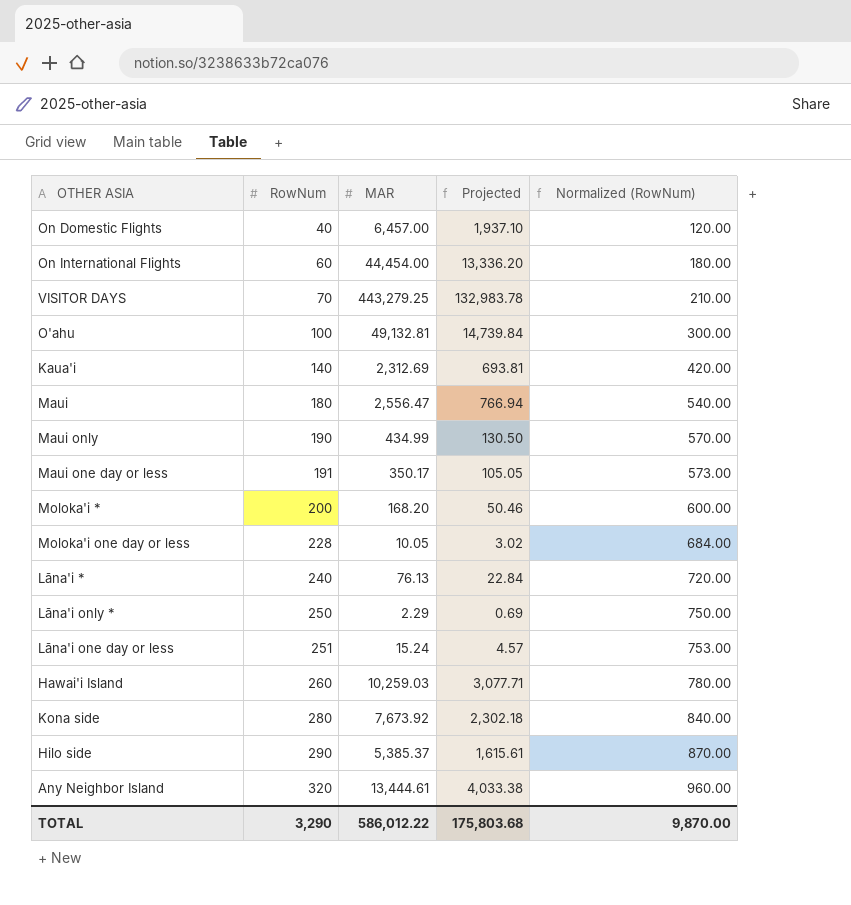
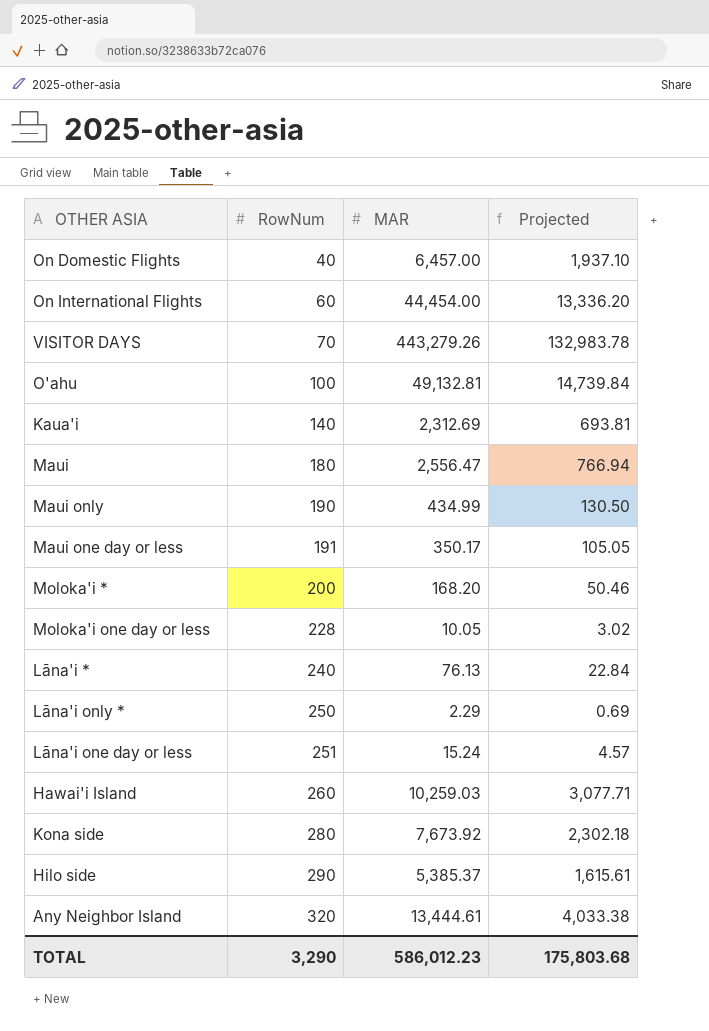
column Normalized (RowNum) | formula: [RowNum] * 3 -> none
VISITOR DAYS | MAR: 443,279.25 -> 443,279.26
TOTAL | MAR: 586,012.22 -> 586,012.23

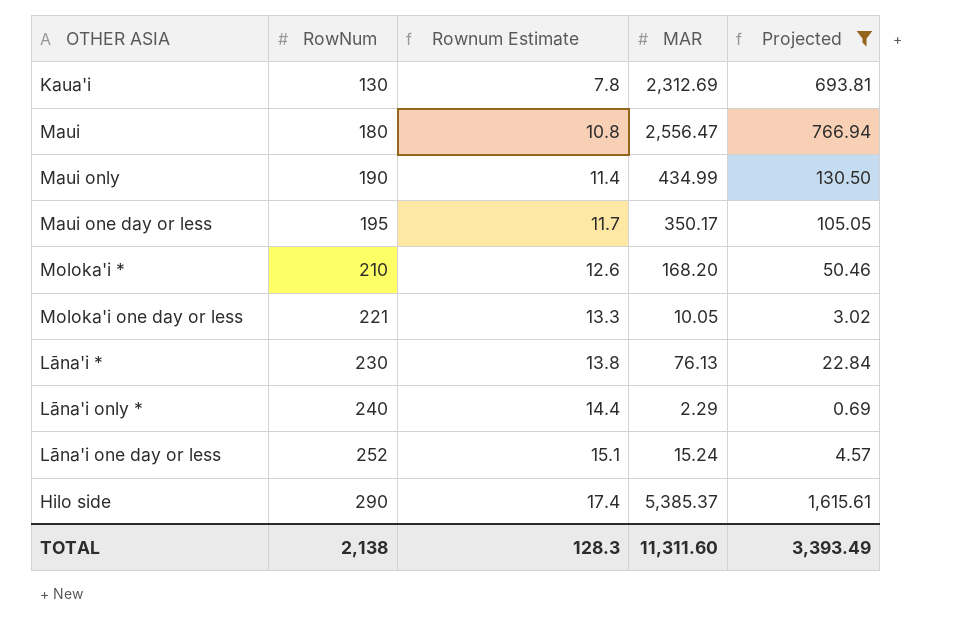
filter: none -> Projected <= 1,615.61
column Rownum Estimate | formula: none -> [RowNum] * 0.06
Kaua'i | RowNum: 140 -> 130
Maui one day or less | RowNum: 191 -> 195
Moloka'i * | RowNum: 200 -> 210
Moloka'i one day or less | RowNum: 228 -> 221
Lāna'i * | RowNum: 240 -> 230
Lāna'i only * | RowNum: 250 -> 240
Lāna'i one day or less | RowNum: 251 -> 252
TOTAL | RowNum: 3,290 -> 2,138
TOTAL | MAR: 586,012.23 -> 11,311.60
TOTAL | Projected: 175,803.68 -> 3,393.49

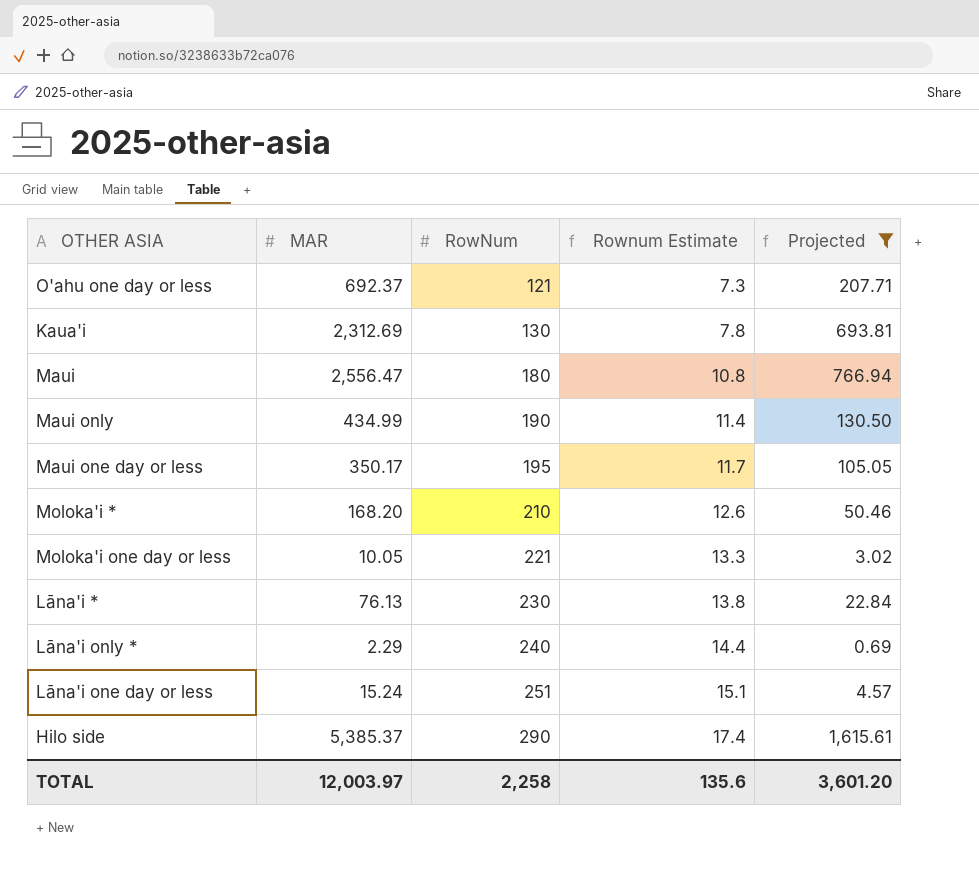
column MAR | position: 4 -> 2
row O'ahu one day or less: none -> 692.37 | 121 | 7.3 | 207.71
Lāna'i one day or less | RowNum: 252 -> 251
TOTAL | MAR: 11,311.60 -> 12,003.97
TOTAL | RowNum: 2,138 -> 2,258
TOTAL | Rownum Estimate: 128.3 -> 135.6
TOTAL | Projected: 3,393.49 -> 3,601.20

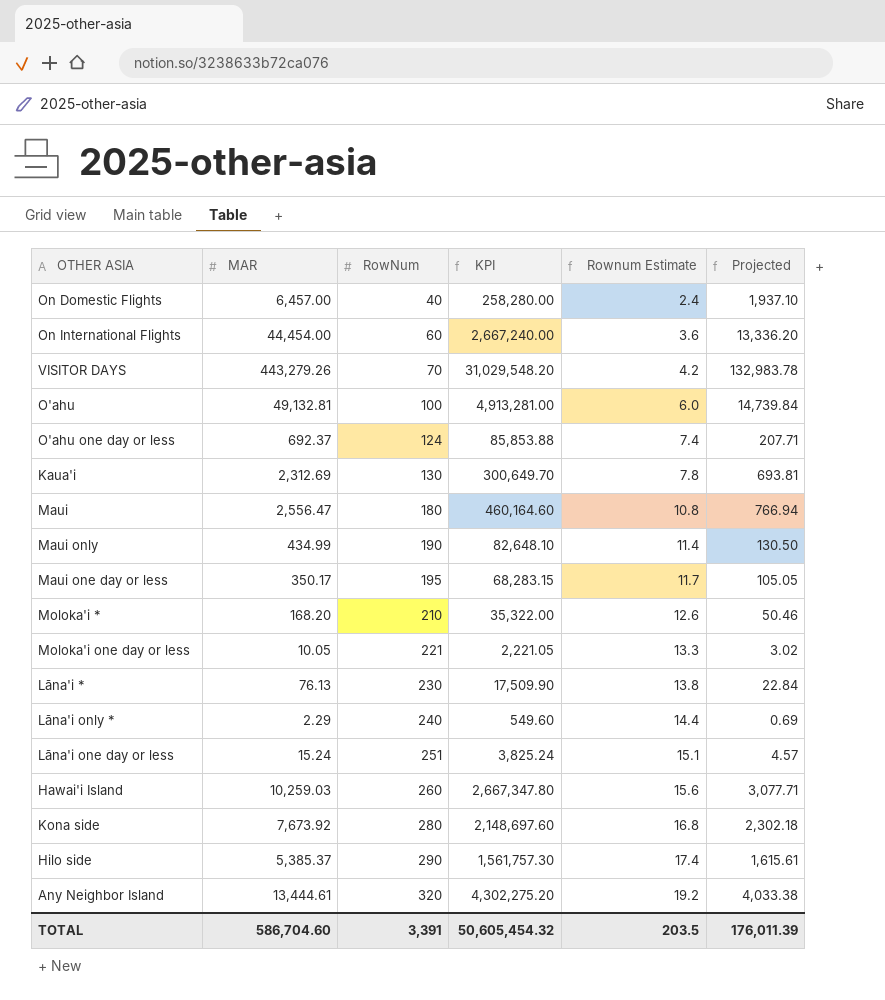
filter: Projected <= 1,615.61 -> none
column KPI | formula: none -> [MAR] * [RowNum]
O'ahu one day or less | RowNum: 121 -> 124
O'ahu one day or less | Rownum Estimate: 7.3 -> 7.4
TOTAL | MAR: 12,003.97 -> 586,704.60
TOTAL | RowNum: 2,258 -> 3,391
TOTAL | Rownum Estimate: 135.6 -> 203.5
TOTAL | Projected: 3,601.20 -> 176,011.39

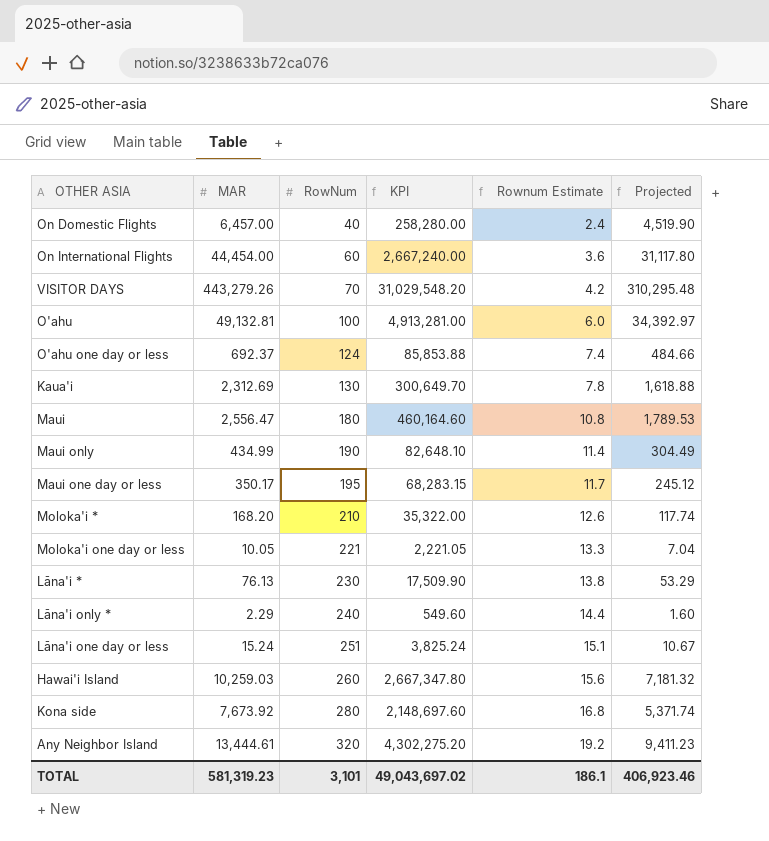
column Projected | formula: [MAR] * 0.3 -> [MAR] * 0.7
row Hilo side: 5,385.37 | 290 | 1,561,757.30 | 17.4 | 1,615.61 -> none
TOTAL | MAR: 586,704.60 -> 581,319.23
TOTAL | RowNum: 3,391 -> 3,101
TOTAL | KPI: 50,605,454.32 -> 49,043,697.02
TOTAL | Rownum Estimate: 203.5 -> 186.1
TOTAL | Projected: 176,011.39 -> 406,923.46

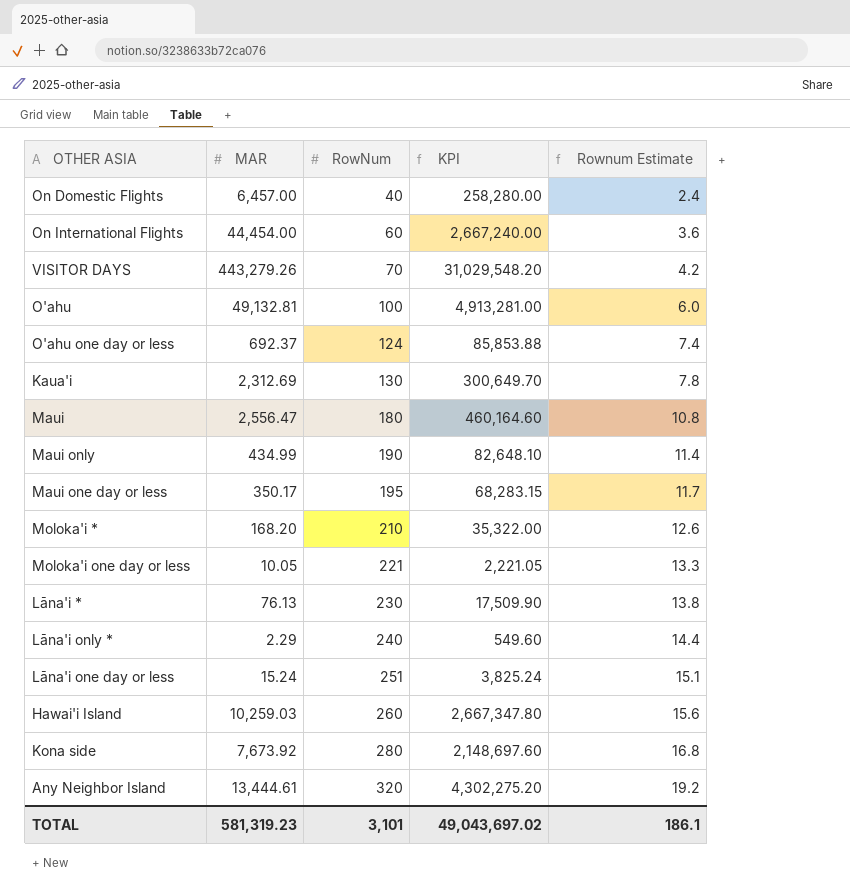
column Projected | formula: [MAR] * 0.7 -> none

